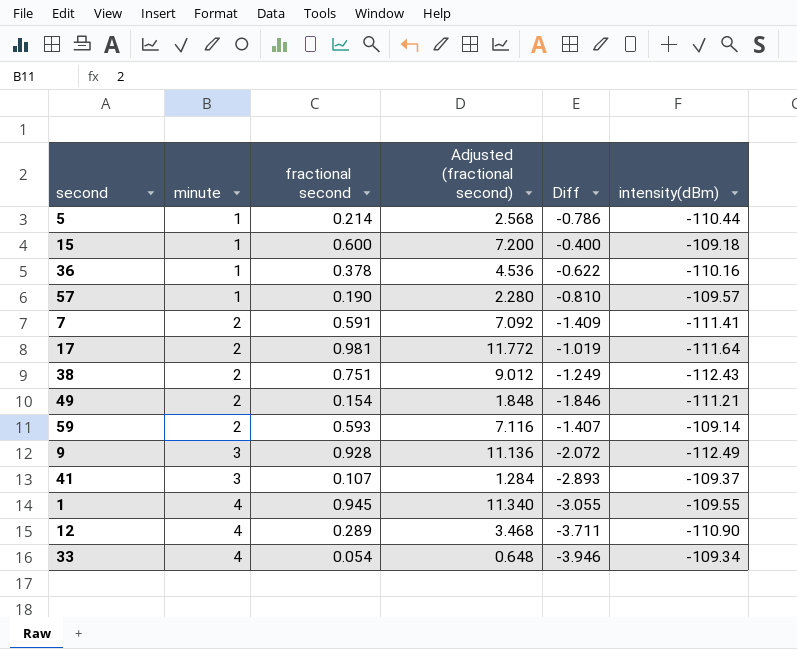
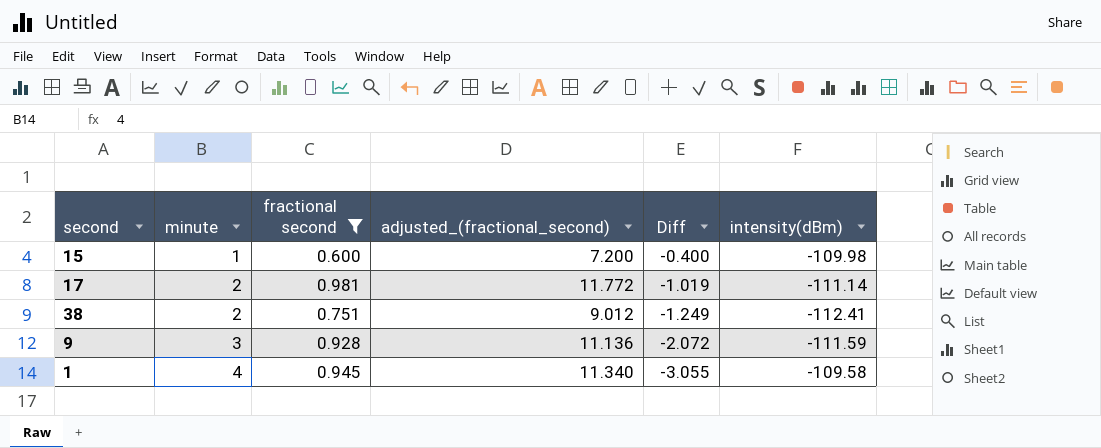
filter: none -> fractional second >= 0.600
column name: Adjusted (fractional second) -> adjusted_(fractional_second)
15 | intensity(dBm): -109.18 -> -109.98
17 | intensity(dBm): -111.64 -> -111.14
38 | intensity(dBm): -112.43 -> -112.41
9 | intensity(dBm): -112.49 -> -111.59
1 | intensity(dBm): -109.55 -> -109.58

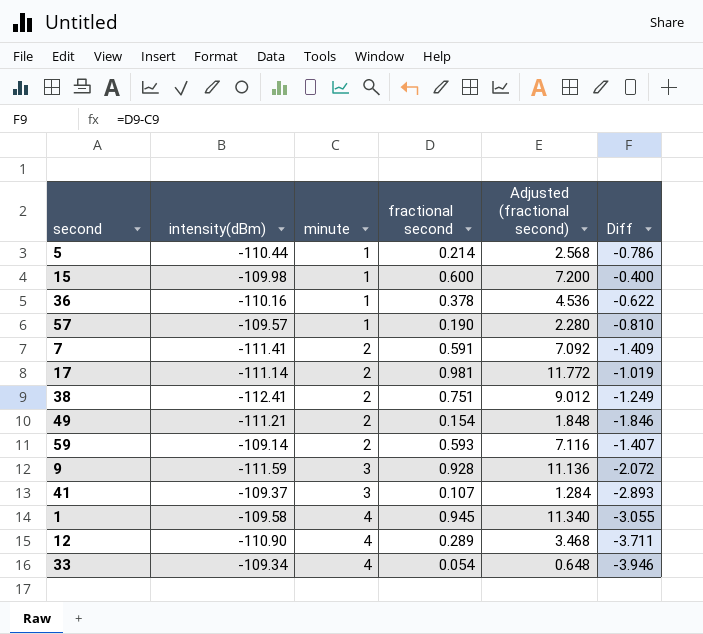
filter: fractional second >= 0.600 -> none
column intensity(dBm) | position: 6 -> 2
column name: adjusted_(fractional_second) -> Adjusted (fractional second)

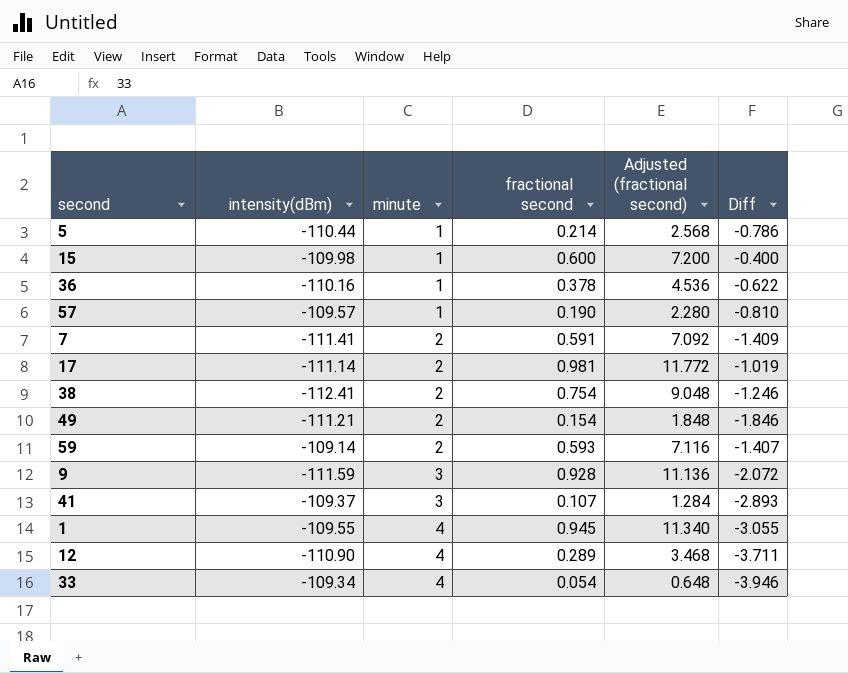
38 | fractional second: 0.751 -> 0.754
38 | Adjusted (fractional second): 9.012 -> 9.048
38 | Diff: -1.249 -> -1.246
1 | intensity(dBm): -109.58 -> -109.55

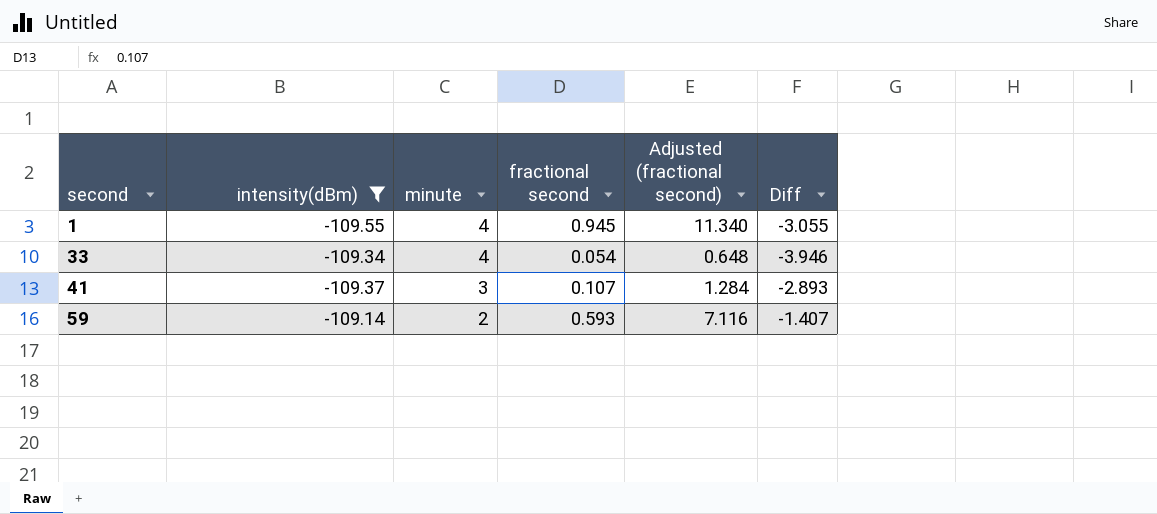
filter: none -> intensity(dBm) >= -109.55
row order: minute ascending -> second ascending

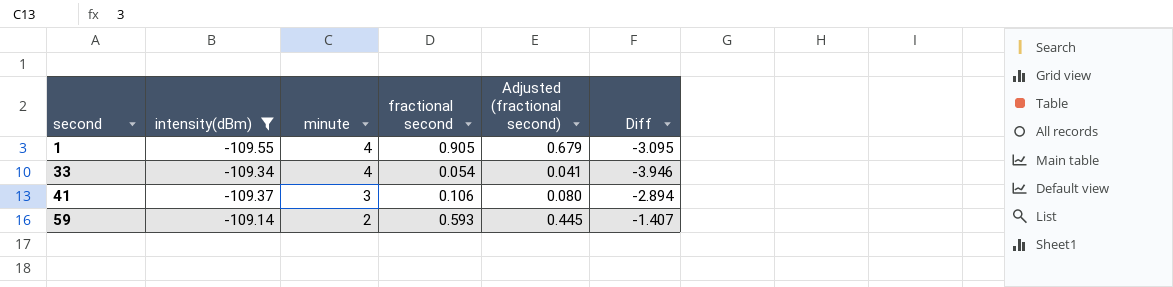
column Adjusted (fractional second) | formula: [fractional second] * 12 -> [fractional second] * 0.75
1 | fractional second: 0.945 -> 0.905
1 | Diff: -3.055 -> -3.095
41 | fractional second: 0.107 -> 0.106
41 | Diff: -2.893 -> -2.894

